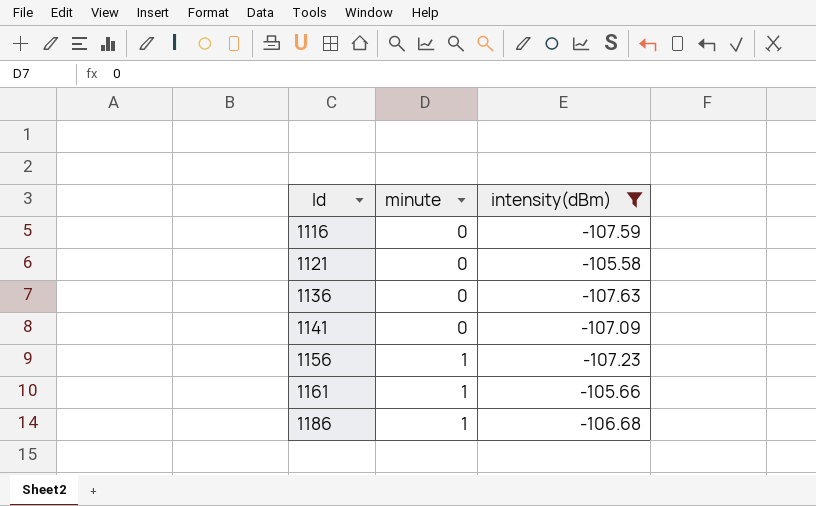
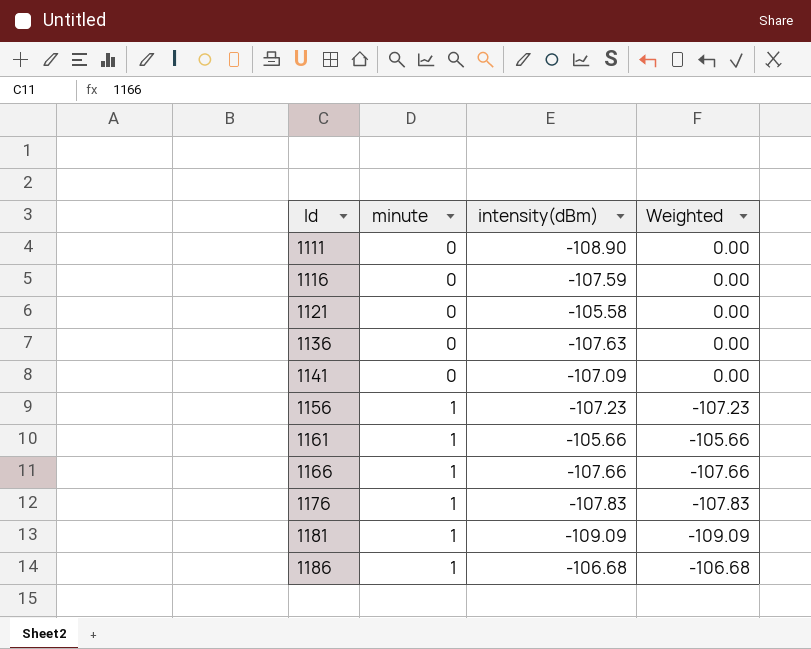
filter: intensity(dBm) >= -107.63 -> none
column Weighted | formula: none -> [minute] * [intensity(dBm)]

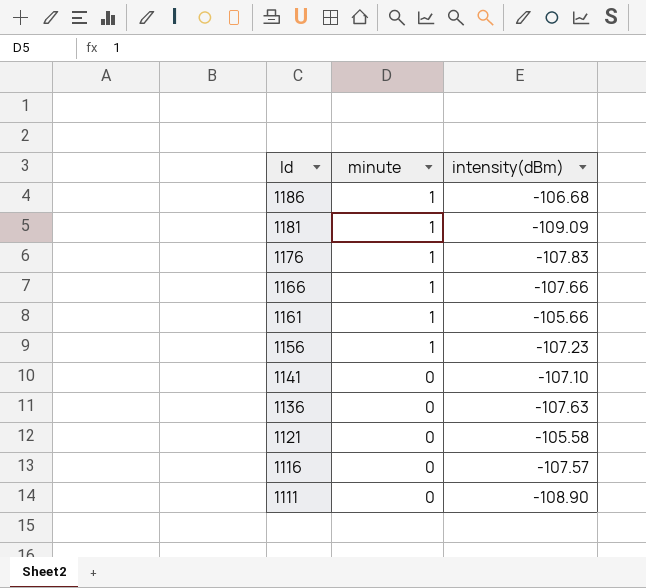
row order: Id ascending -> Id descending
column Weighted | formula: [minute] * [intensity(dBm)] -> none
1141 | intensity(dBm): -107.09 -> -107.10
1116 | intensity(dBm): -107.59 -> -107.57

